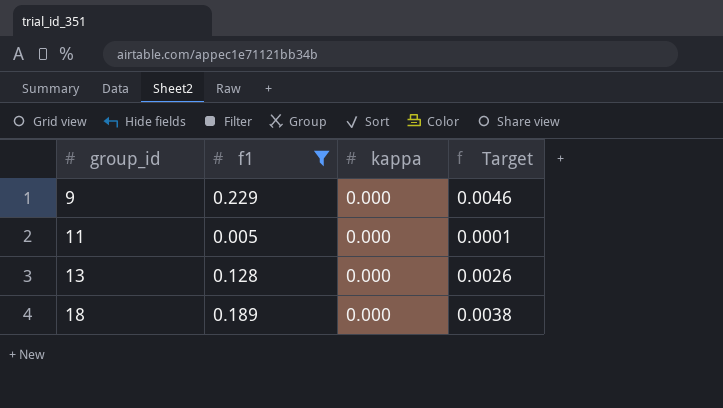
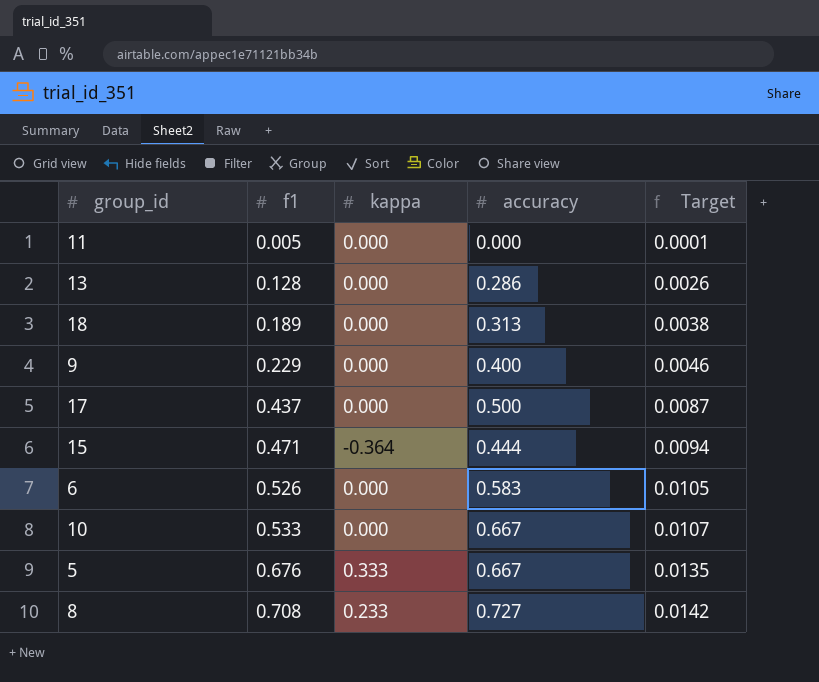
filter: f1 <= 0.229 -> none
row order: group_id ascending -> f1 ascending
column accuracy | position: none -> 4

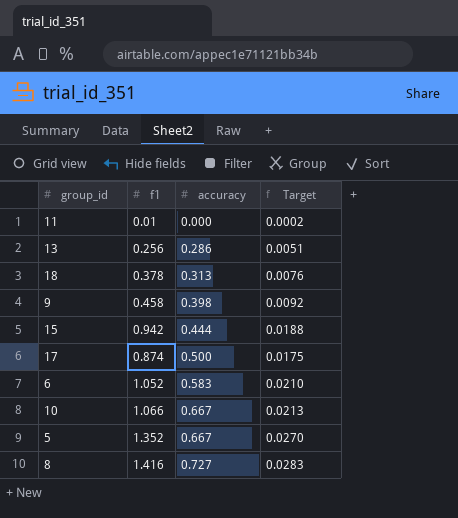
row order: f1 ascending -> accuracy ascending
column kappa | position: 3 -> none
11 | f1: 0.005 -> 0.01
11 | Target: 0.0001 -> 0.0002
13 | f1: 0.128 -> 0.256
13 | Target: 0.0026 -> 0.0051
18 | f1: 0.189 -> 0.378
18 | Target: 0.0038 -> 0.0076
9 | f1: 0.229 -> 0.458
9 | accuracy: 0.400 -> 0.398
9 | Target: 0.0046 -> 0.0092
15 | f1: 0.471 -> 0.942
15 | Target: 0.0094 -> 0.0188
17 | f1: 0.437 -> 0.874
17 | Target: 0.0087 -> 0.0175
6 | f1: 0.526 -> 1.052
6 | Target: 0.0105 -> 0.0210
10 | f1: 0.533 -> 1.066
10 | Target: 0.0107 -> 0.0213
5 | f1: 0.676 -> 1.352
5 | Target: 0.0135 -> 0.0270
8 | f1: 0.708 -> 1.416
8 | Target: 0.0142 -> 0.0283

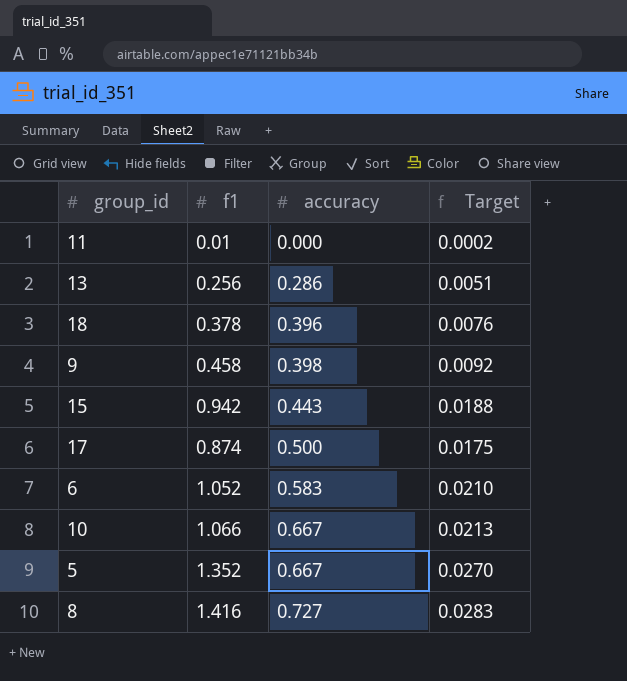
18 | accuracy: 0.313 -> 0.396
15 | accuracy: 0.444 -> 0.443

